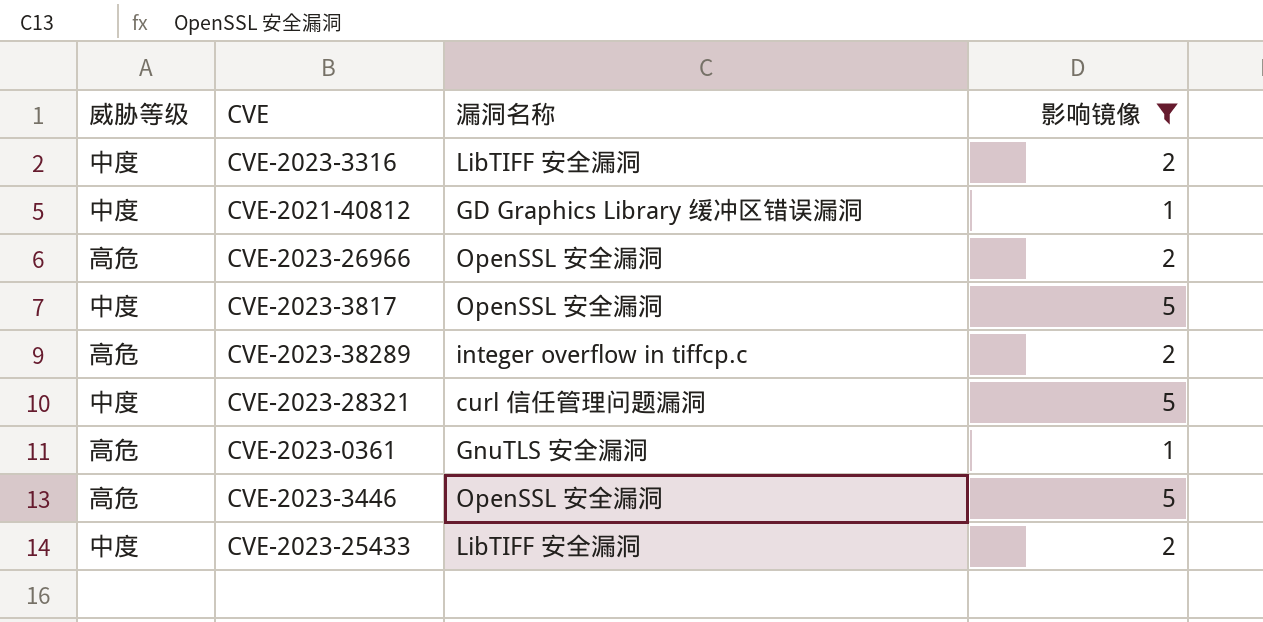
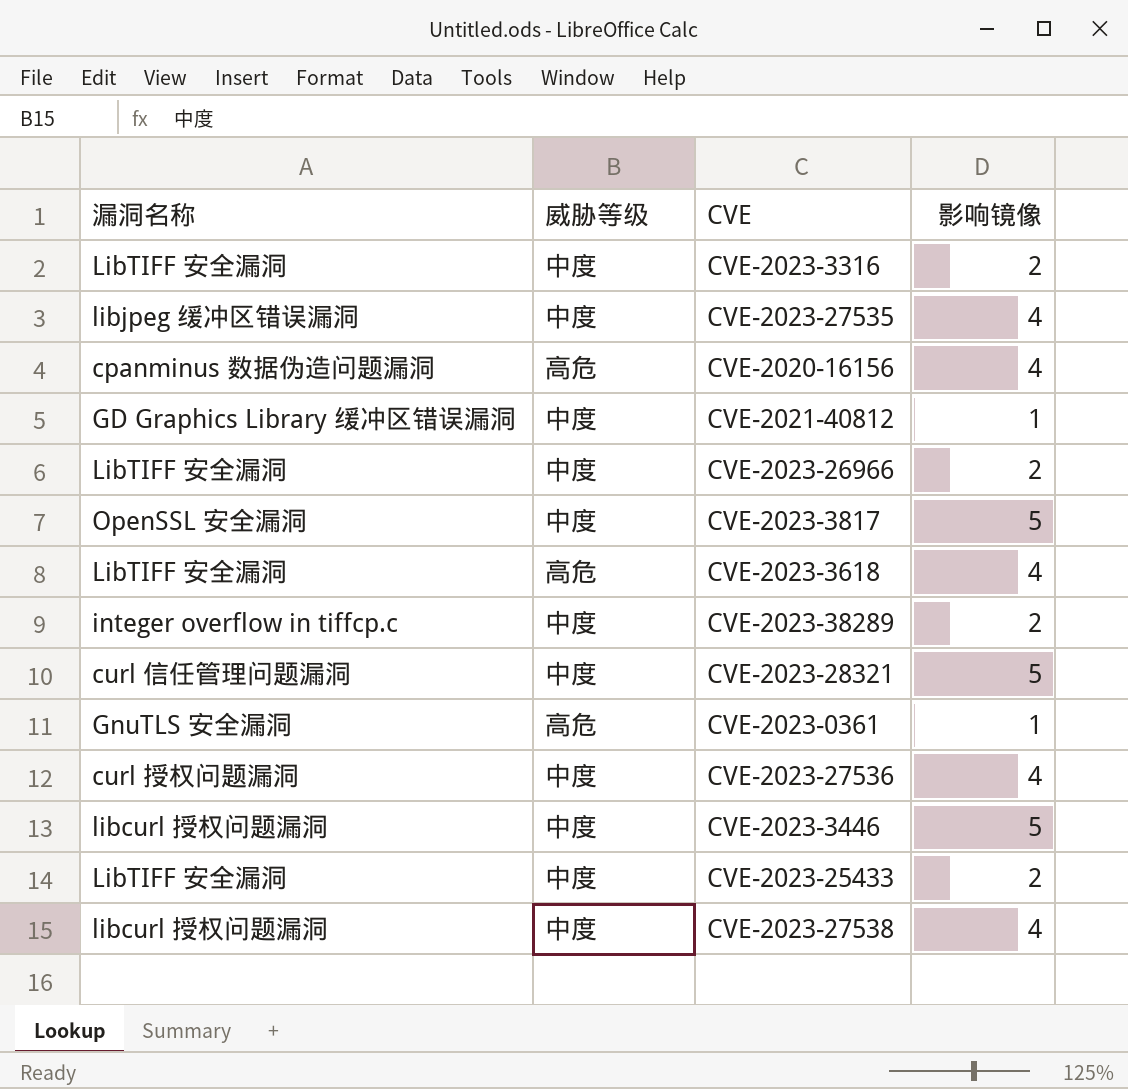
filter: 影响镜像 != 4 -> none
column 漏洞名称 | position: 3 -> 1
CVE-2023-26966 | 漏洞名称: OpenSSL 安全漏洞 -> LibTIFF 安全漏洞
CVE-2023-26966 | 威胁等级: 高危 -> 中度
CVE-2023-38289 | 威胁等级: 高危 -> 中度
CVE-2023-3446 | 漏洞名称: OpenSSL 安全漏洞 -> libcurl 授权问题漏洞
CVE-2023-3446 | 威胁等级: 高危 -> 中度

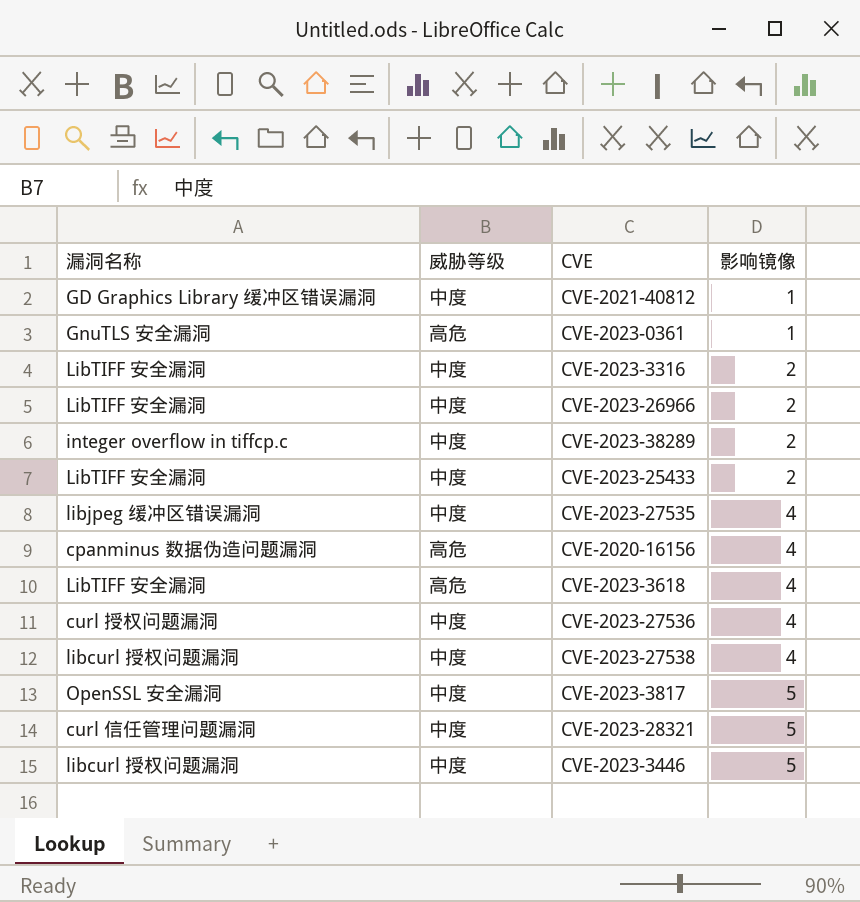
row order: none -> 影响镜像 ascending

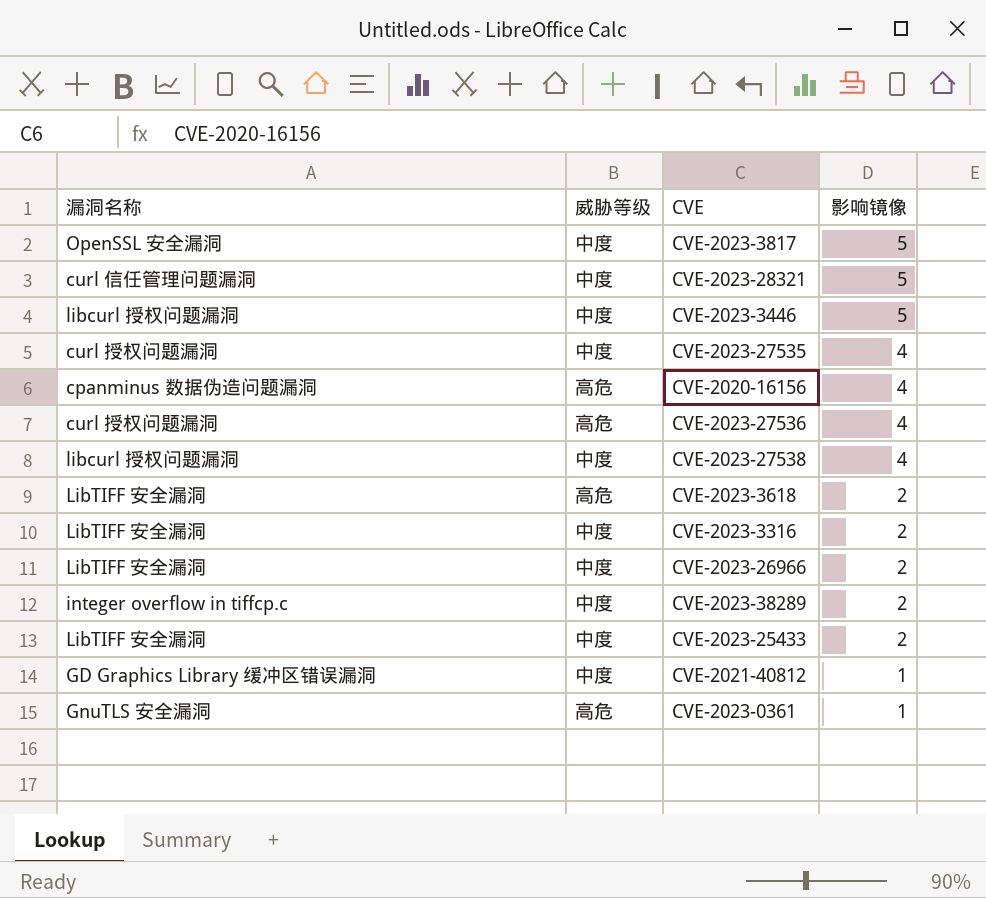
row order: 影响镜像 ascending -> 影响镜像 descending
CVE-2023-27535 | 漏洞名称: libjpeg 缓冲区错误漏洞 -> curl 授权问题漏洞
CVE-2023-27536 | 威胁等级: 中度 -> 高危
CVE-2023-3618 | 影响镜像: 4 -> 2

